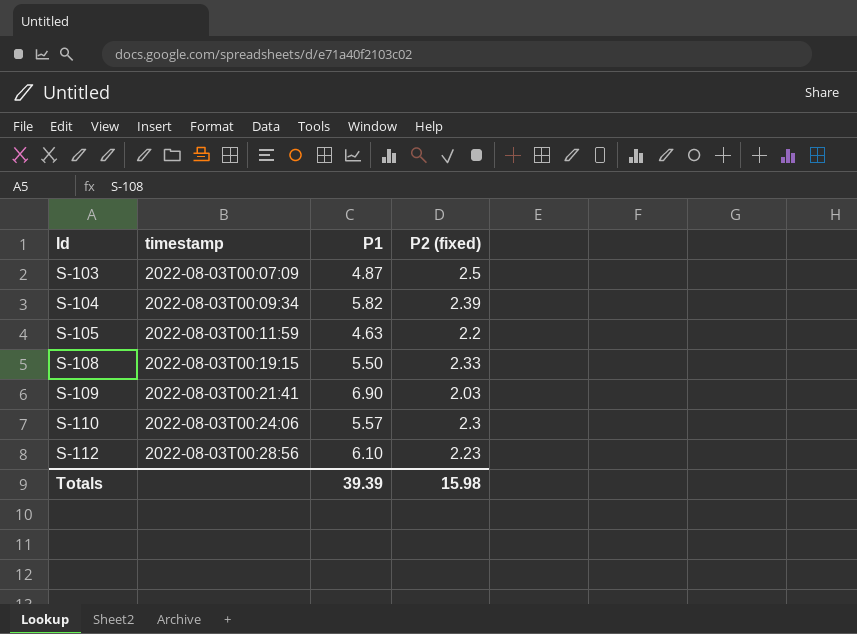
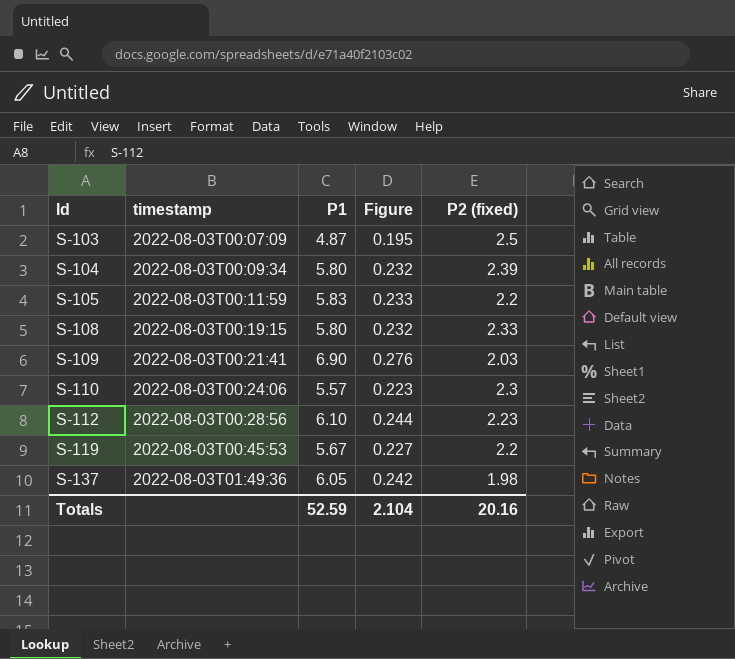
column Figure | formula: none -> [P1] * 0.04
S-104 | P1: 5.82 -> 5.80
S-105 | P1: 4.63 -> 5.83
S-108 | P1: 5.50 -> 5.80
row S-119: none -> 2022-08-03T00:45:53 | 5.67 | 0.227 | 2.2
row S-137: none -> 2022-08-03T01:49:36 | 6.05 | 0.242 | 1.98
Totals | P1: 39.39 -> 52.59
Totals | P2 (fixed): 15.98 -> 20.16

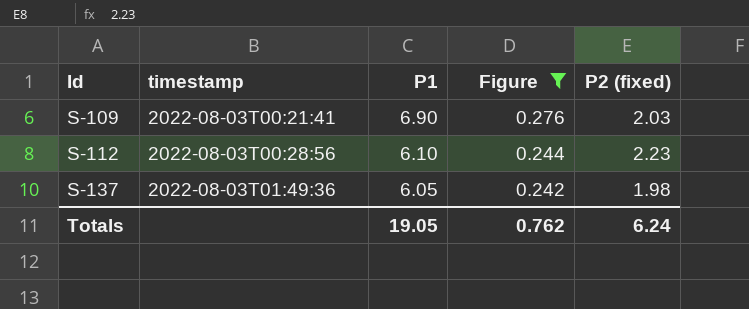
filter: none -> Figure >= 0.242
Totals | P1: 52.59 -> 19.05
Totals | Figure: 2.104 -> 0.762
Totals | P2 (fixed): 20.16 -> 6.24

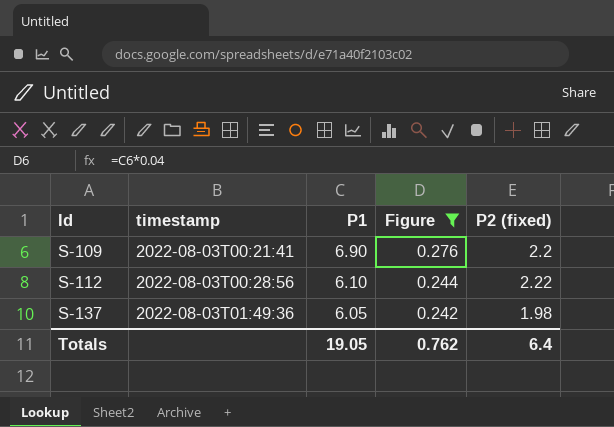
S-109 | P2 (fixed): 2.03 -> 2.2
S-112 | P2 (fixed): 2.23 -> 2.22
Totals | P2 (fixed): 6.24 -> 6.4

